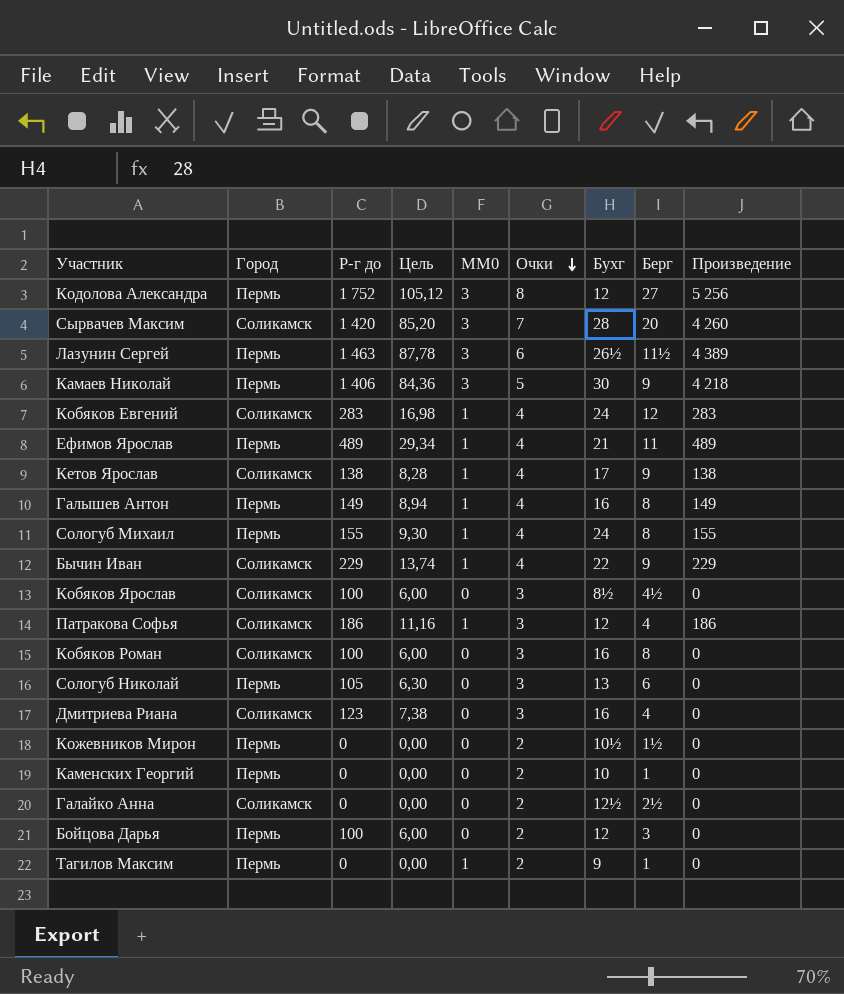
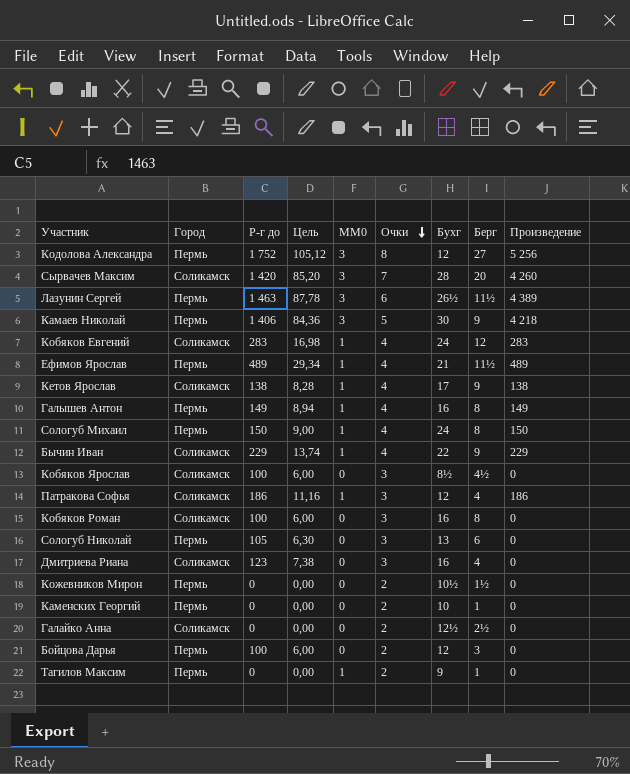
Ефимов Ярослав | Берг: 11 -> 11½
Сологуб Михаил | Р-г до: 155 -> 150
Сологуб Михаил | Цель: 9,30 -> 9,00
Сологуб Михаил | Произведение: 155 -> 150

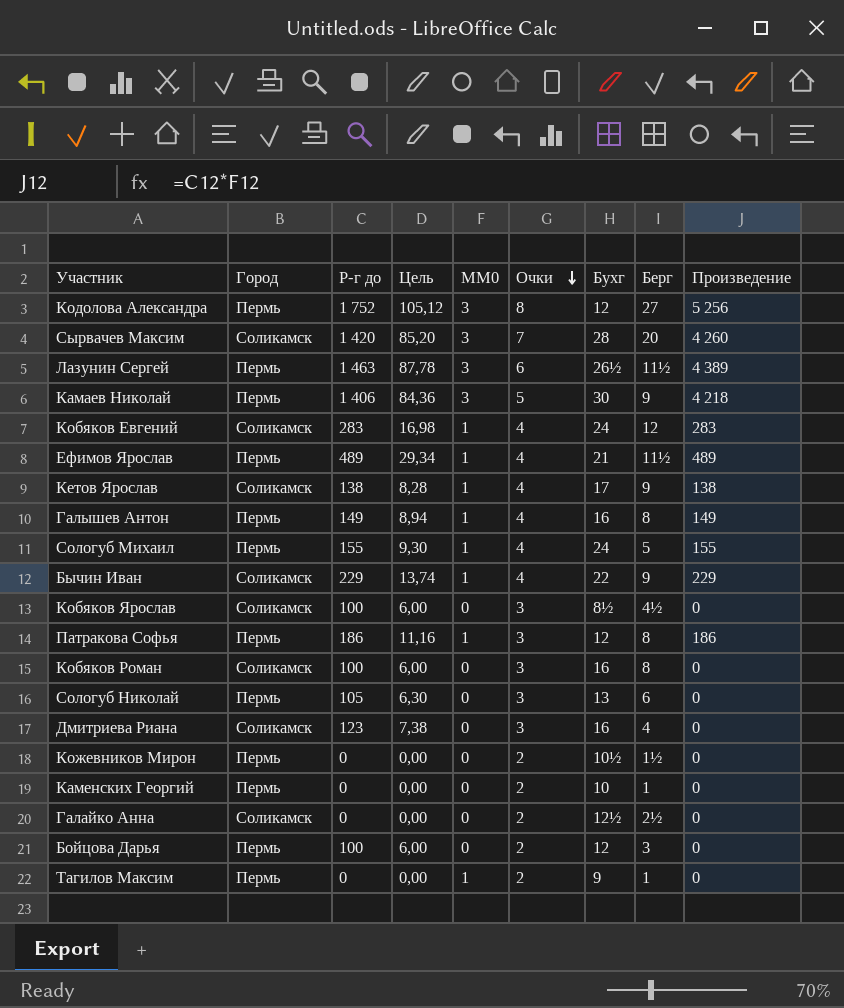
Сологуб Михаил | Р-г до: 150 -> 155
Сологуб Михаил | Цель: 9,00 -> 9,30
Сологуб Михаил | Берг: 8 -> 5
Сологуб Михаил | Произведение: 150 -> 155
Патракова Софья | Город: Соликамск -> Пермь
Патракова Софья | Берг: 4 -> 8

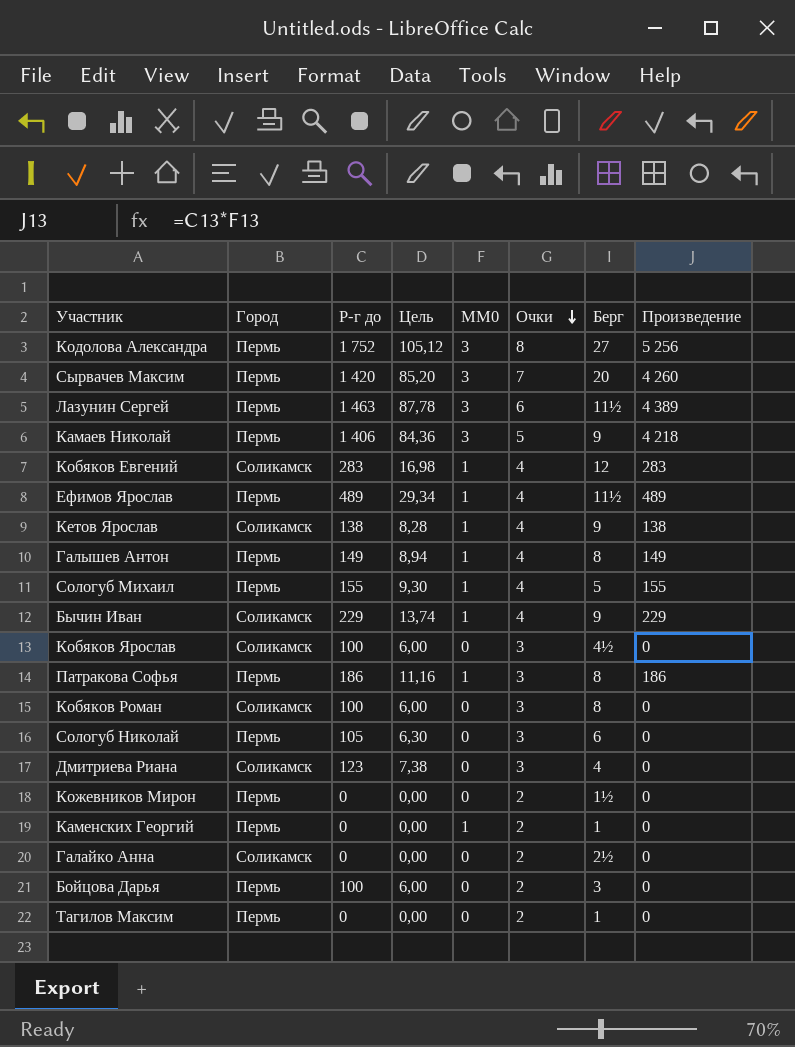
column Бухг | position: 7 -> none
Сырвачев Максим | Город: Соликамск -> Пермь
Каменских Георгий | MM0: 0 -> 1
Тагилов Максим | MM0: 1 -> 0

